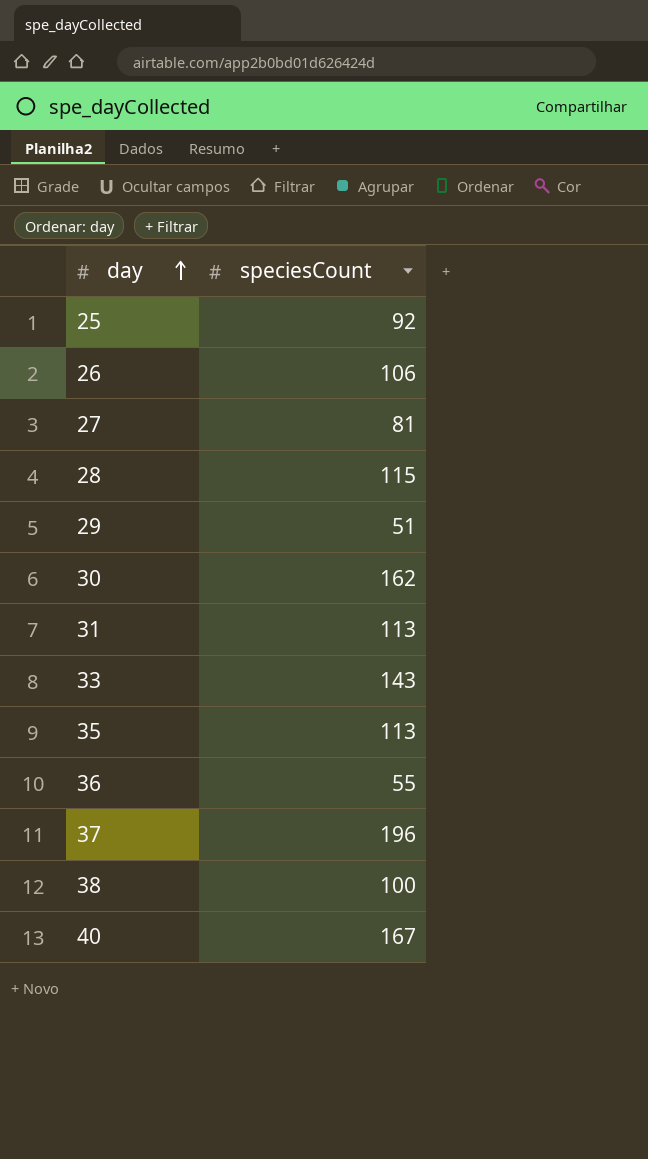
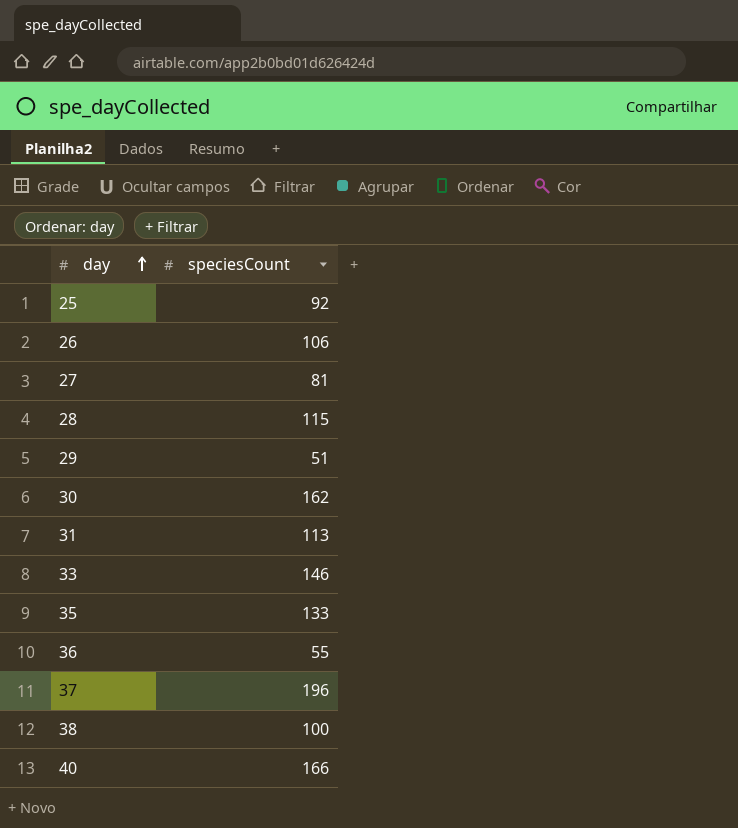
33 | speciesCount: 143 -> 146
35 | speciesCount: 113 -> 133
40 | speciesCount: 167 -> 166

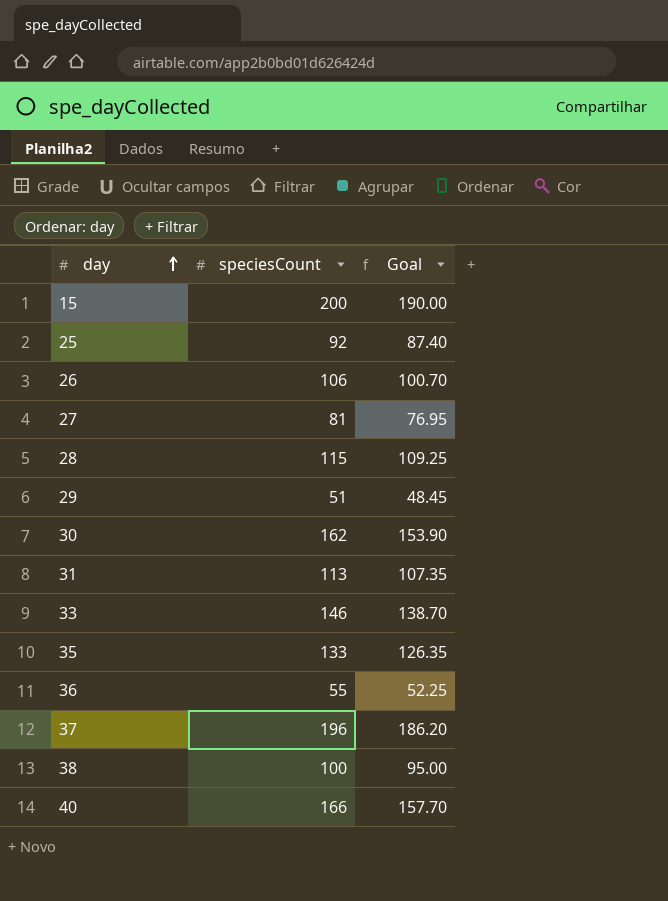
column Goal | formula: none -> [speciesCount] * 0.95
row 15: none -> 200 | 190.00

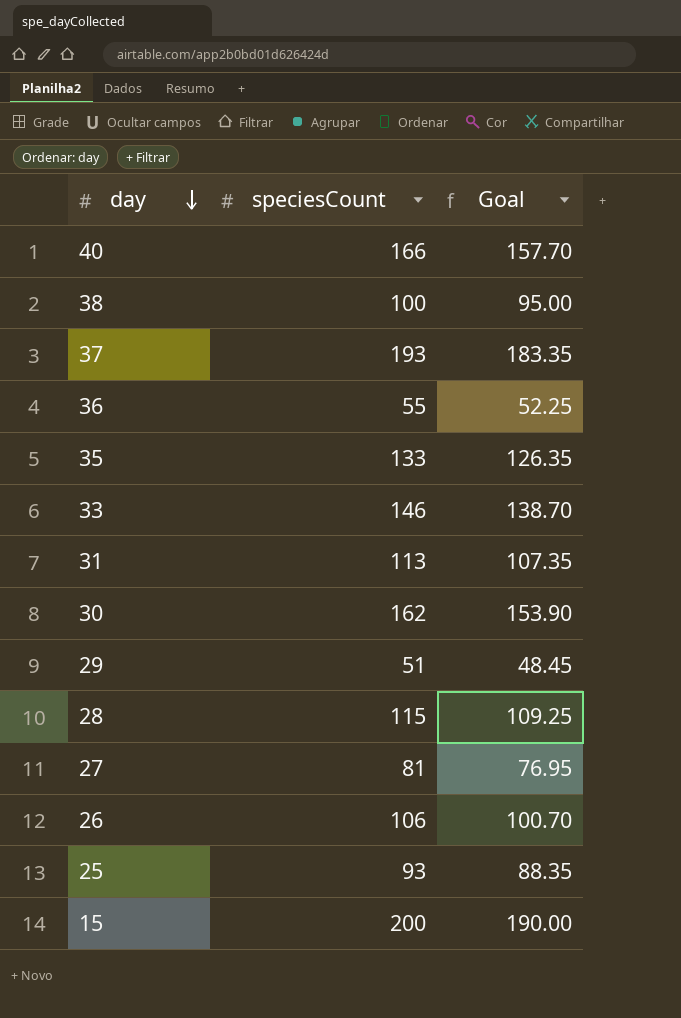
row order: day ascending -> day descending
37 | speciesCount: 196 -> 193
37 | Goal: 186.20 -> 183.35
25 | speciesCount: 92 -> 93
25 | Goal: 87.40 -> 88.35

